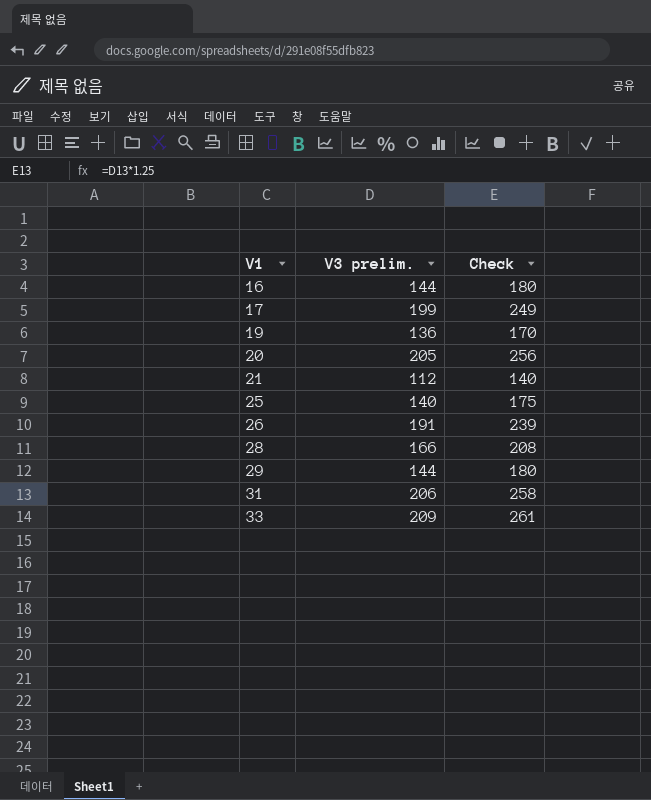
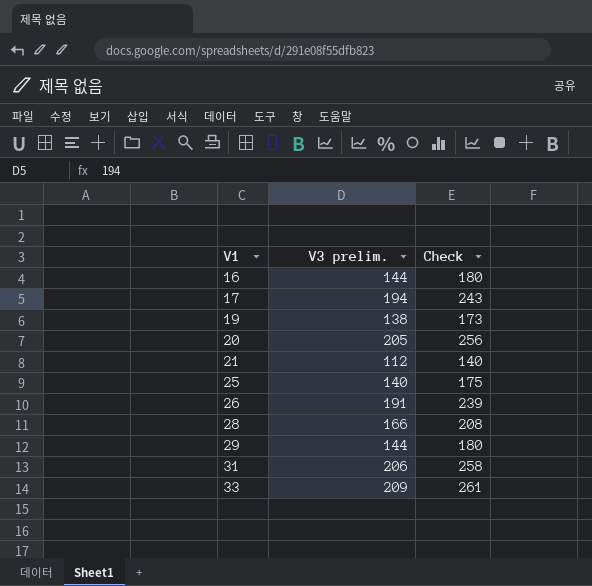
17 | V3 prelim.: 199 -> 194
17 | Check: 249 -> 243
19 | V3 prelim.: 136 -> 138
19 | Check: 170 -> 173

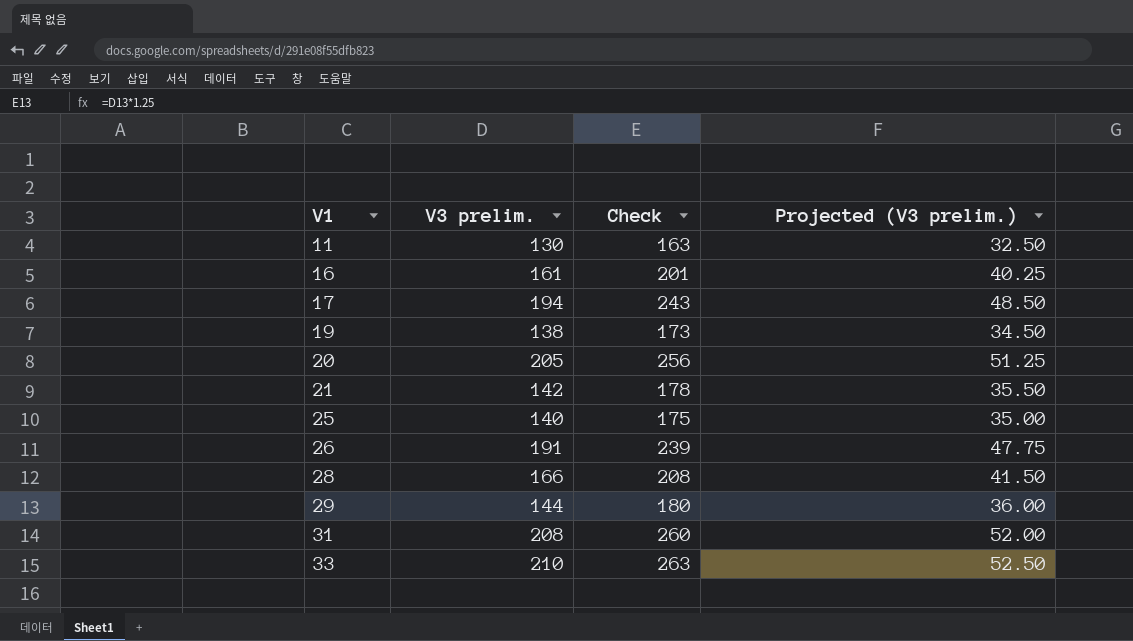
column Projected (V3 prelim.) | formula: none -> [V3 prelim.] * 0.25
row 11: none -> 130 | 163 | 32.50
16 | V3 prelim.: 144 -> 161
16 | Check: 180 -> 201
21 | V3 prelim.: 112 -> 142
21 | Check: 140 -> 178
31 | V3 prelim.: 206 -> 208
31 | Check: 258 -> 260
33 | V3 prelim.: 209 -> 210
33 | Check: 261 -> 263

